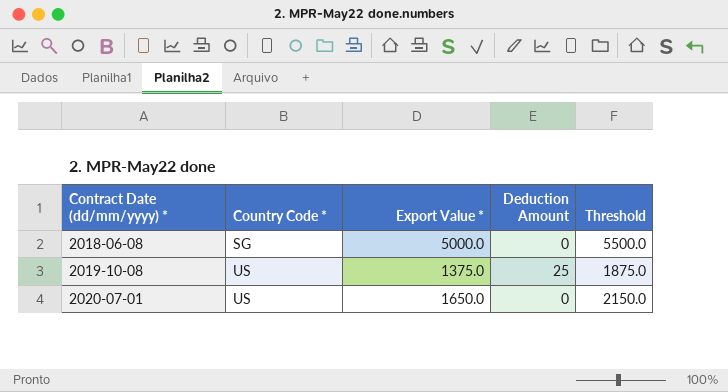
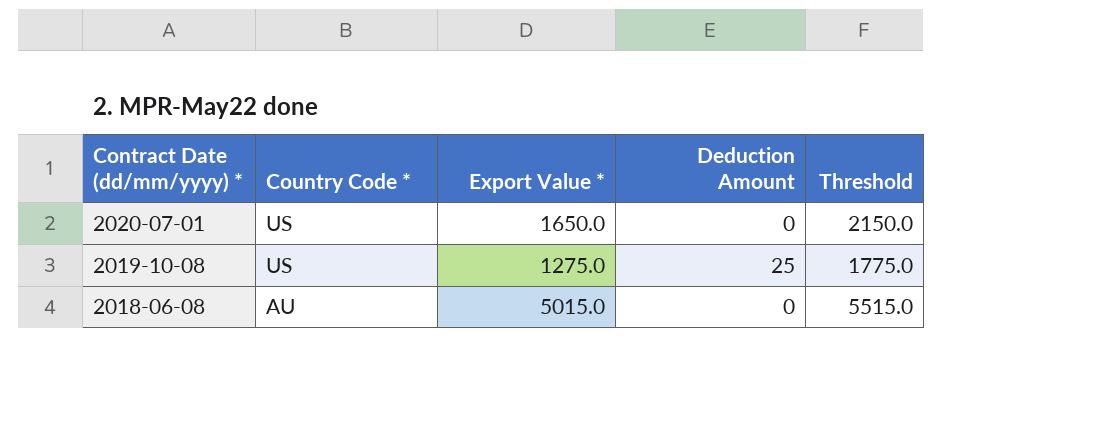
row order: Contract Date (dd/mm/yyyy) * ascending -> Contract Date (dd/mm/yyyy) * descending
2019-10-08 | Export Value *: 1375.0 -> 1275.0
2019-10-08 | Threshold: 1875.0 -> 1775.0
2018-06-08 | Country Code *: SG -> AU
2018-06-08 | Export Value *: 5000.0 -> 5015.0
2018-06-08 | Threshold: 5500.0 -> 5515.0

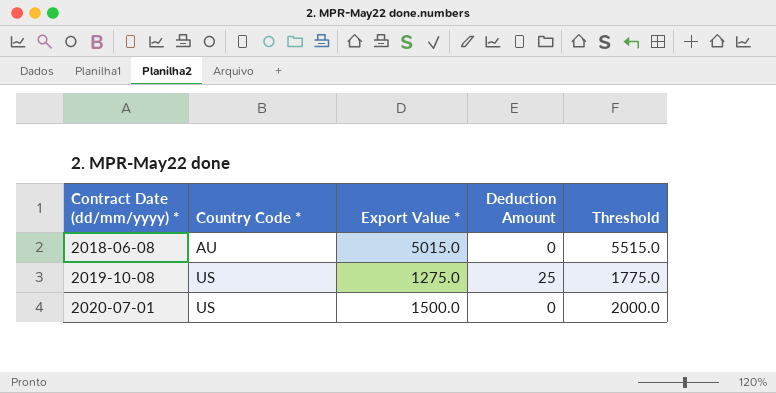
row order: Contract Date (dd/mm/yyyy) * descending -> Contract Date (dd/mm/yyyy) * ascending
2020-07-01 | Export Value *: 1650.0 -> 1500.0
2020-07-01 | Threshold: 2150.0 -> 2000.0

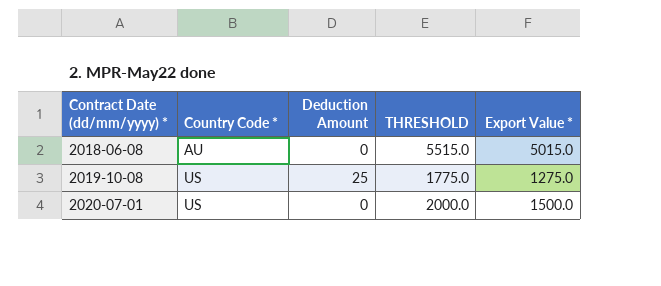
column name: Threshold -> THRESHOLD
column Export Value * | position: 3 -> 5

